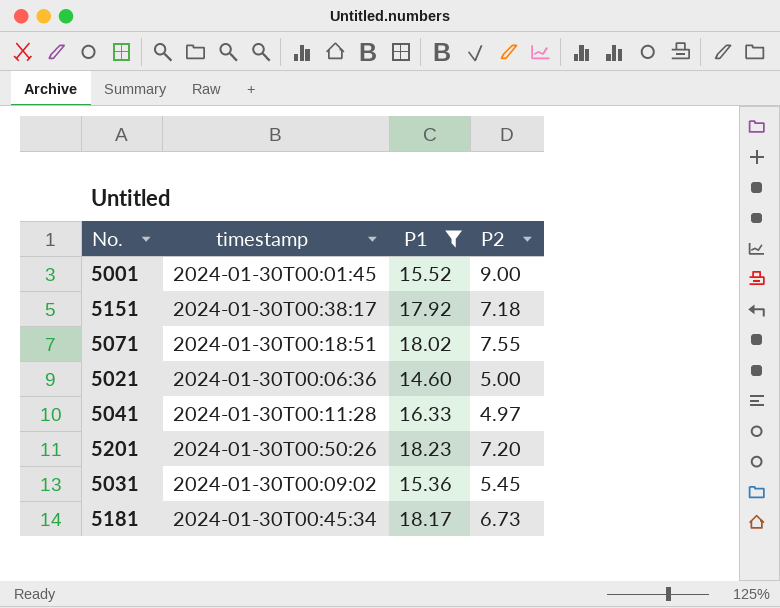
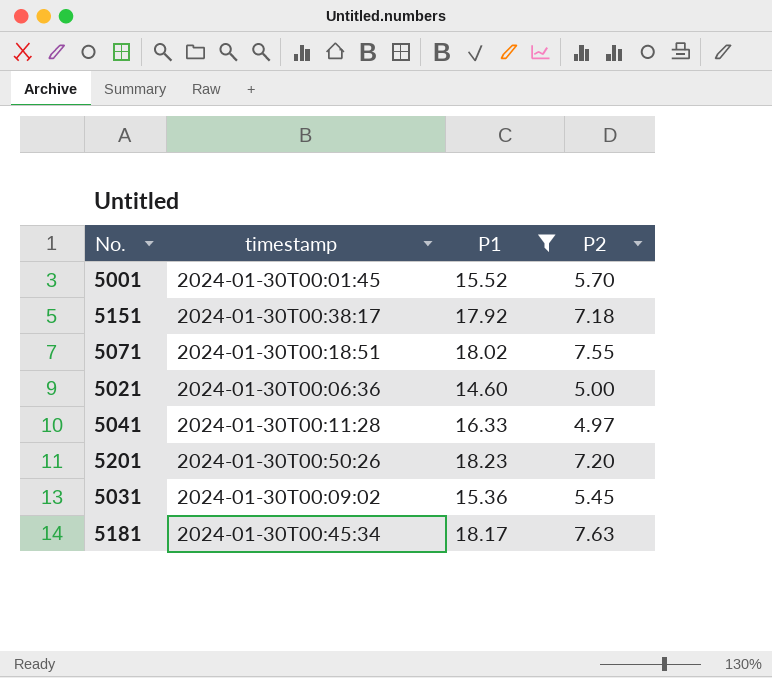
5001 | P2: 9.00 -> 5.70
5181 | P2: 6.73 -> 7.63

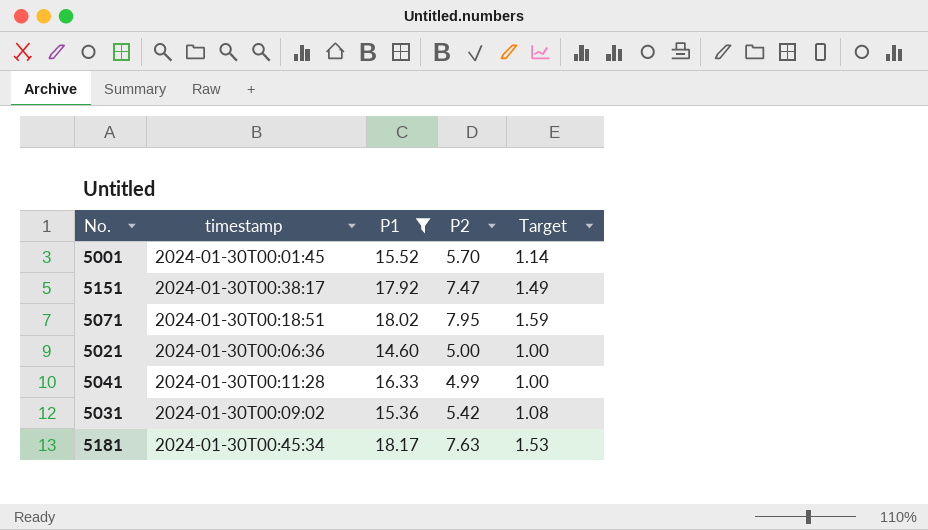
column Target | formula: none -> [P2] * 0.2
row 5201: 2024-01-30T00:50:26 | 18.23 | 7.20 -> none
5151 | P2: 7.18 -> 7.47
5071 | P2: 7.55 -> 7.95
5041 | P2: 4.97 -> 4.99
5031 | P2: 5.45 -> 5.42

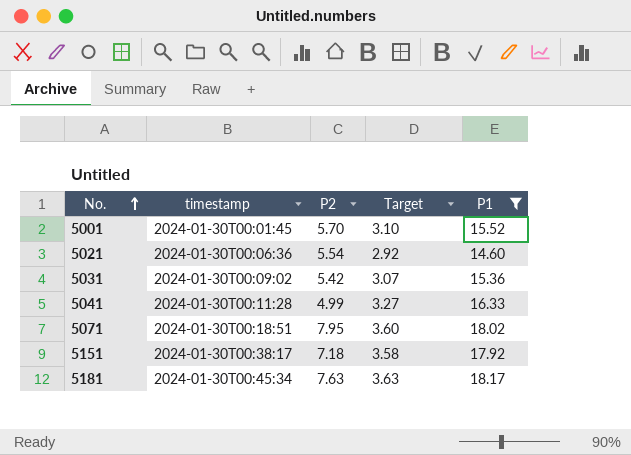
row order: none -> No. ascending
column Target | formula: [P2] * 0.2 -> [P1] * 0.2
column P1 | position: 3 -> 5
5021 | P2: 5.00 -> 5.54
5151 | P2: 7.47 -> 7.18

